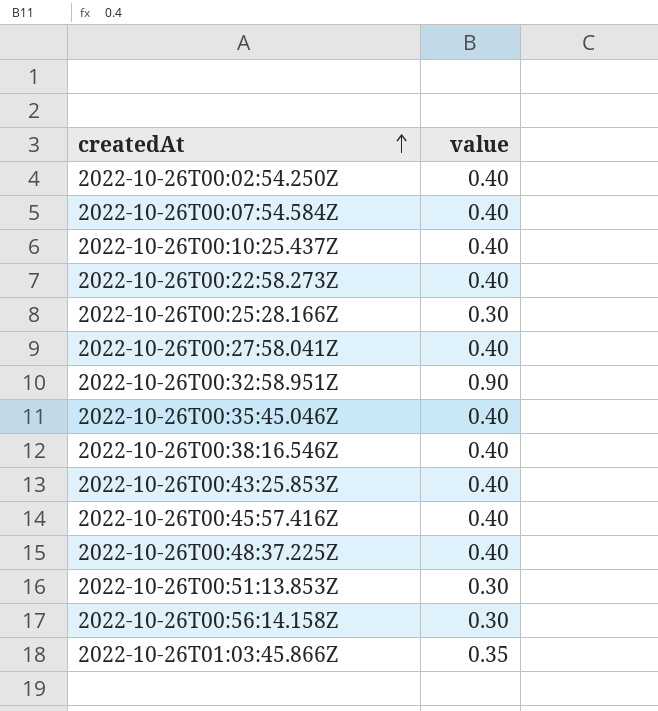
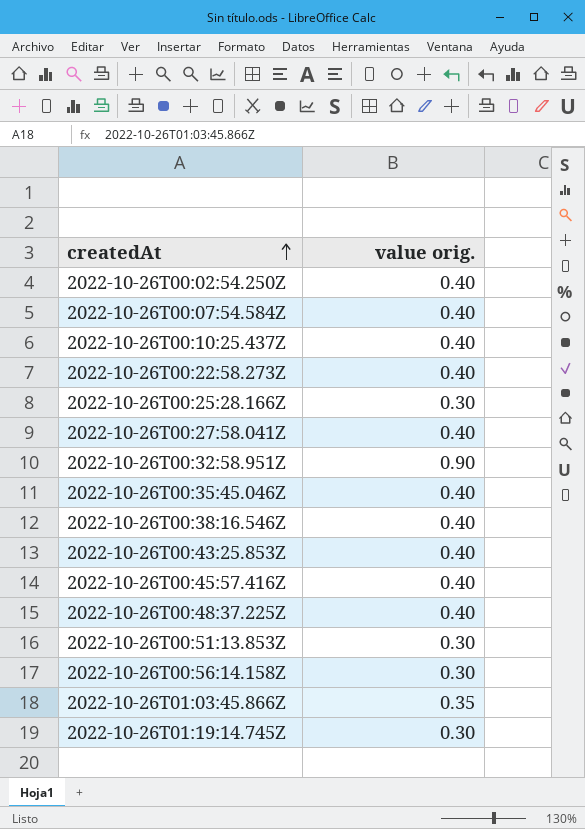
column name: value -> value orig.
row 2022-10-26T01:19:14.745Z: none -> 0.30

